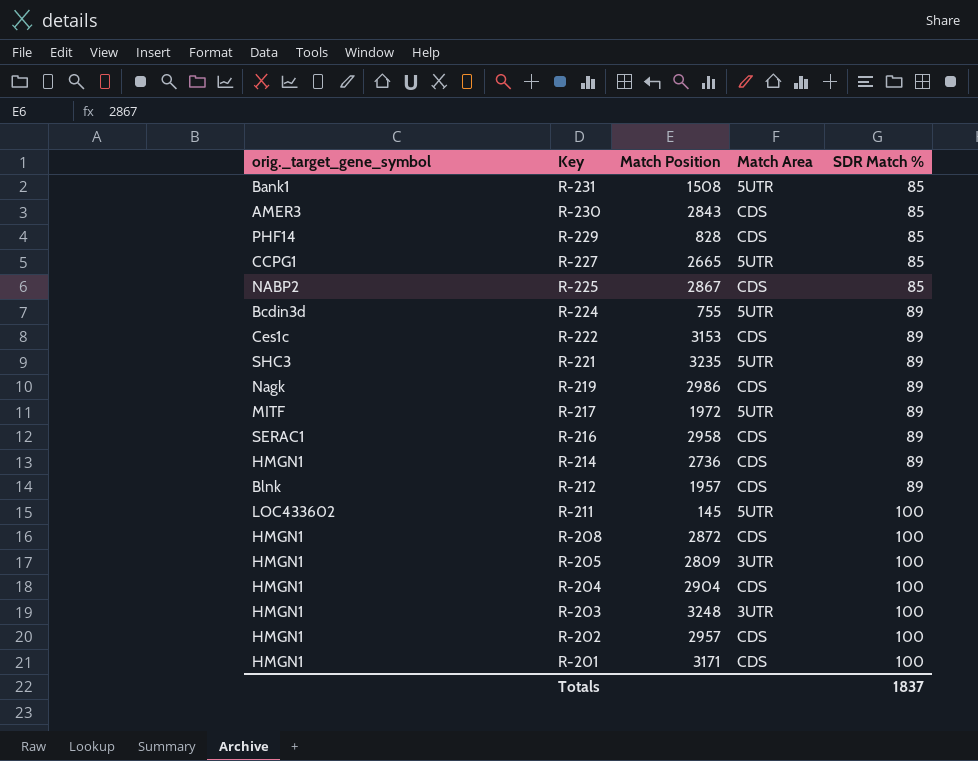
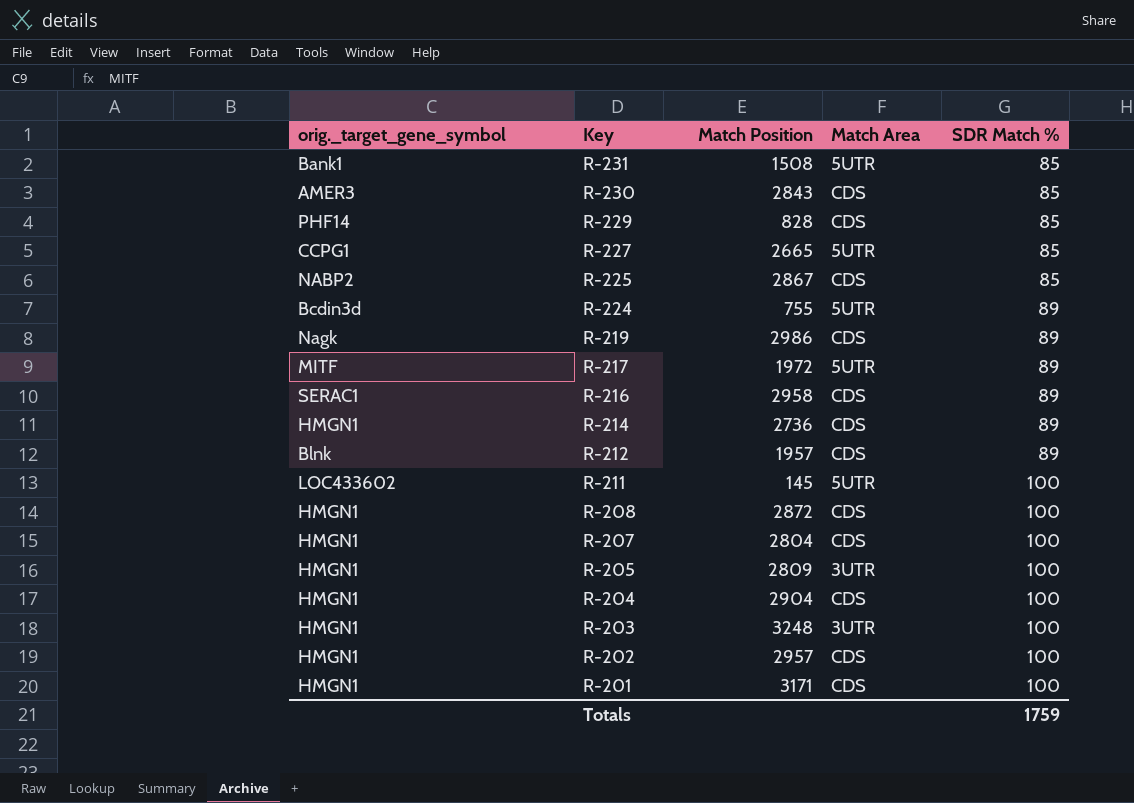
row R-222: Ces1c | 3153 | CDS | 89 -> none
row R-221: SHC3 | 3235 | 5UTR | 89 -> none
row R-207: none -> HMGN1 | 2804 | CDS | 100
Totals | SDR Match %: 1837 -> 1759

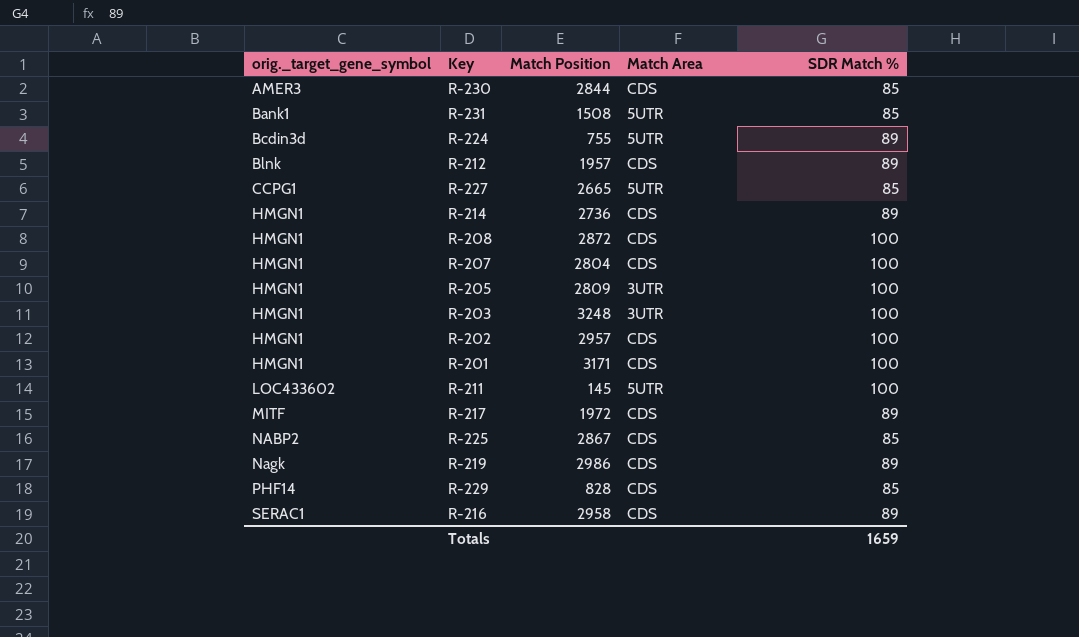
row order: Key descending -> orig._target_gene_symbol ascending
row R-204: HMGN1 | 2904 | CDS | 100 -> none
R-230 | Match Position: 2843 -> 2844
R-217 | Match Area: 5UTR -> CDS
Totals | SDR Match %: 1759 -> 1659

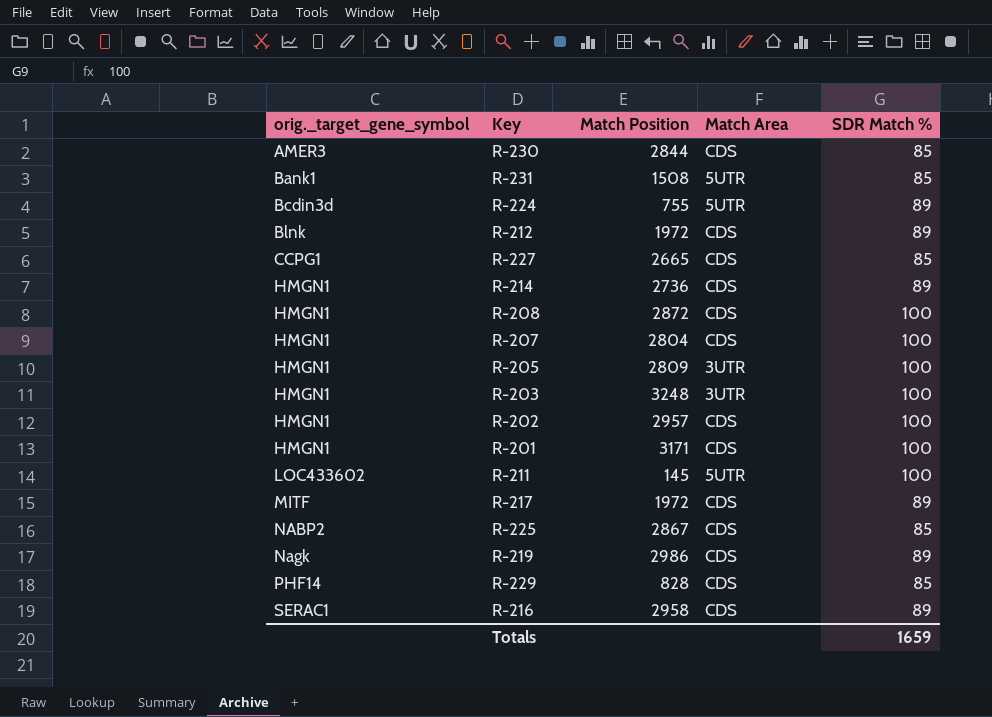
R-212 | Match Position: 1957 -> 1972
R-227 | Match Area: 5UTR -> CDS

